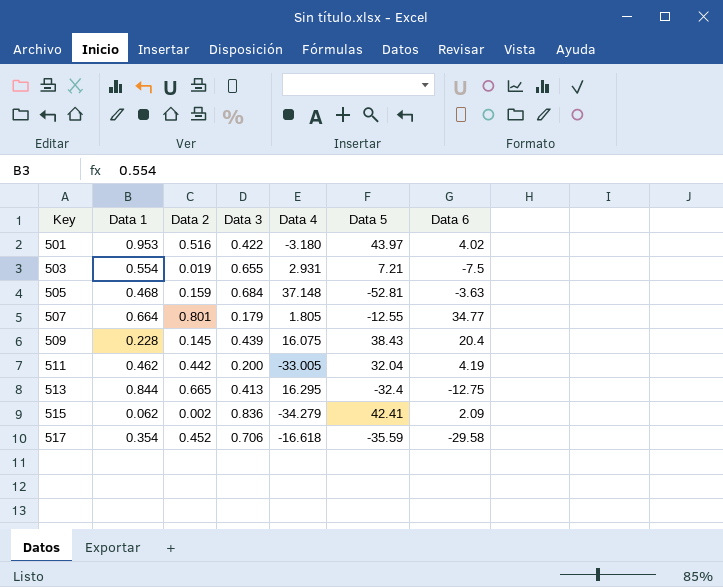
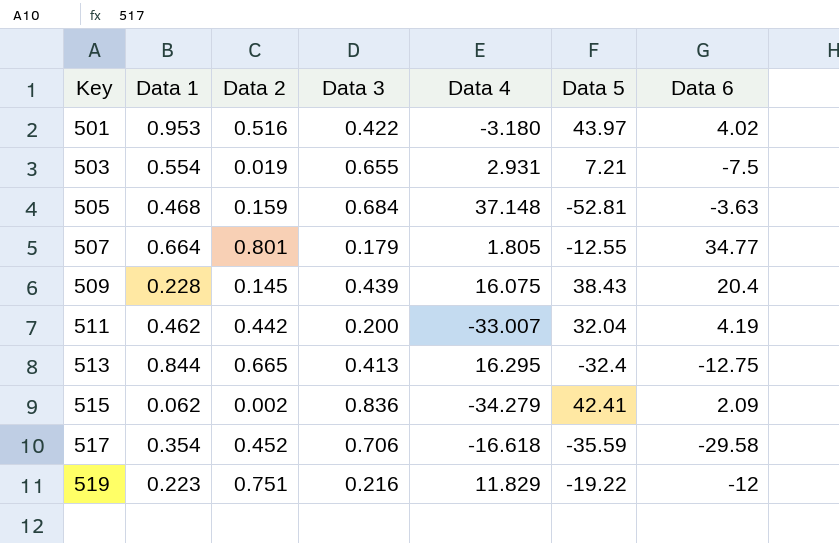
511 | Data 4: -33.005 -> -33.007
row 519: none -> 0.223 | 0.751 | 0.216 | 11.829 | -19.22 | -12

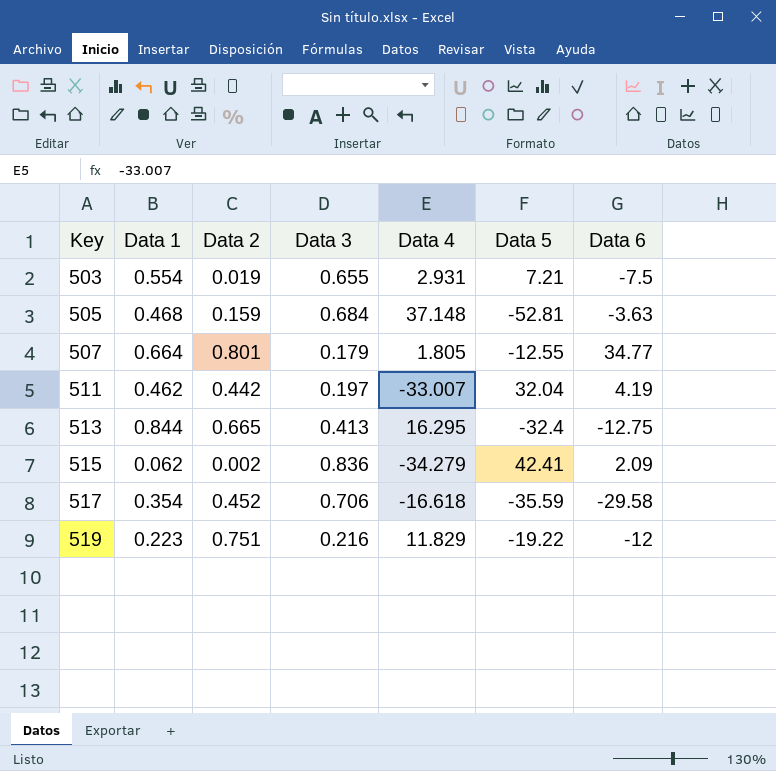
row 501: 0.953 | 0.516 | 0.422 | -3.180 | 43.97 | 4.02 -> none
row 509: 0.228 | 0.145 | 0.439 | 16.075 | 38.43 | 20.4 -> none
511 | Data 3: 0.200 -> 0.197

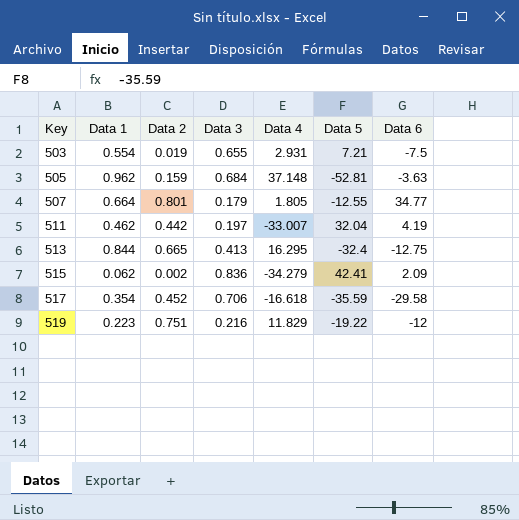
505 | Data 1: 0.468 -> 0.962

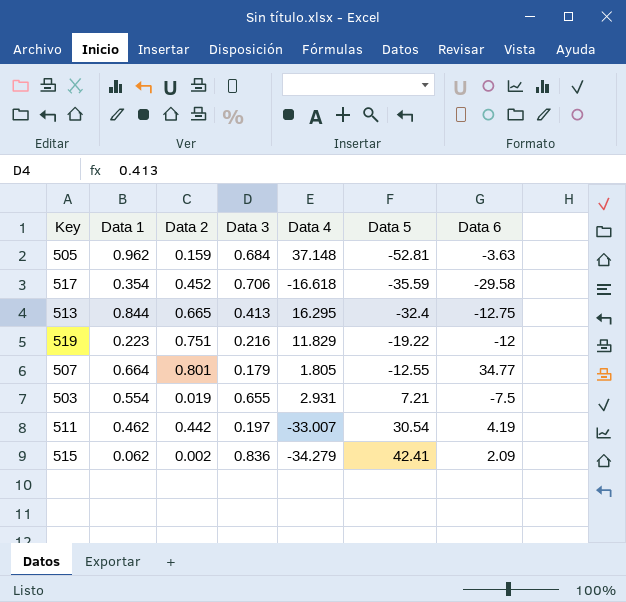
row order: Key ascending -> Data 5 ascending
511 | Data 5: 32.04 -> 30.54

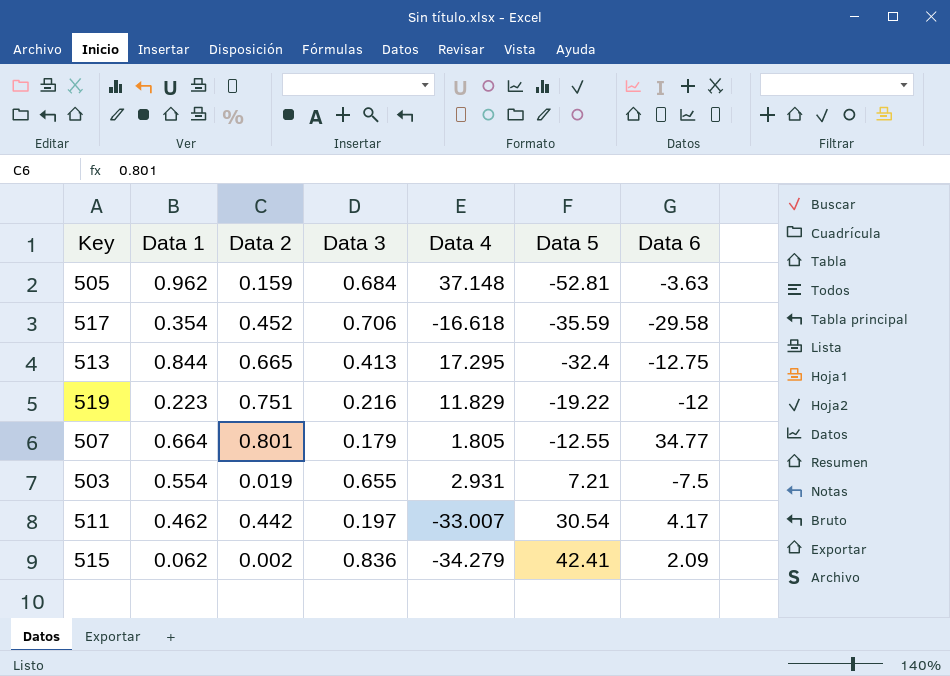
513 | Data 4: 16.295 -> 17.295
511 | Data 6: 4.19 -> 4.17

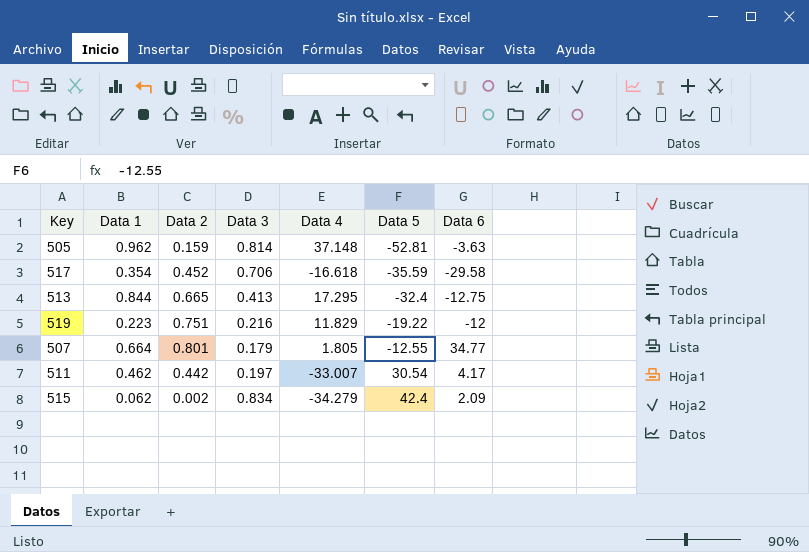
row 503: 0.554 | 0.019 | 0.655 | 2.931 | 7.21 | -7.5 -> none
505 | Data 3: 0.684 -> 0.814
515 | Data 3: 0.836 -> 0.834
515 | Data 5: 42.41 -> 42.4

